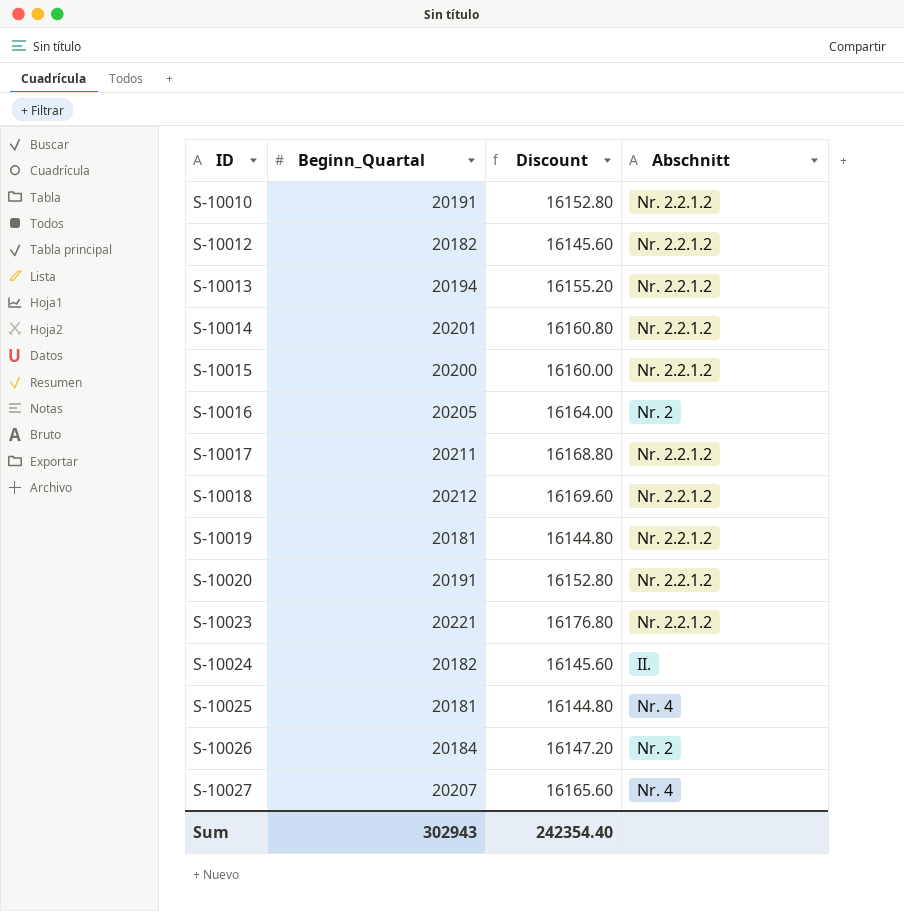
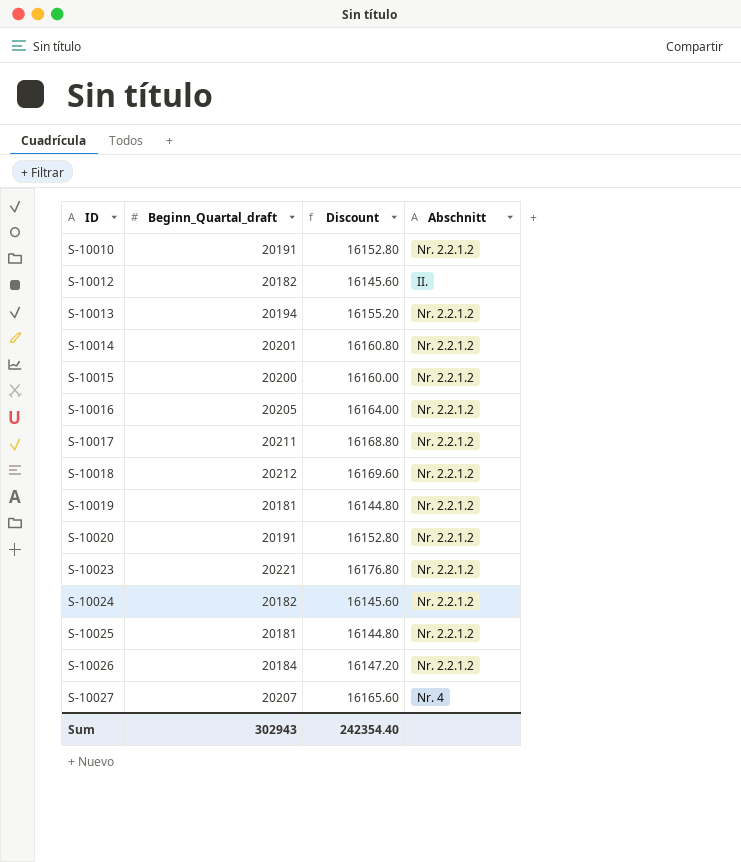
column name: Beginn_Quartal -> Beginn_Quartal_draft
S-10012 | Abschnitt: Nr. 2.2.1.2 -> II.
S-10016 | Abschnitt: Nr. 2 -> Nr. 2.2.1.2
S-10024 | Abschnitt: II. -> Nr. 2.2.1.2
S-10025 | Abschnitt: Nr. 4 -> Nr. 2.2.1.2
S-10026 | Abschnitt: Nr. 2 -> Nr. 2.2.1.2

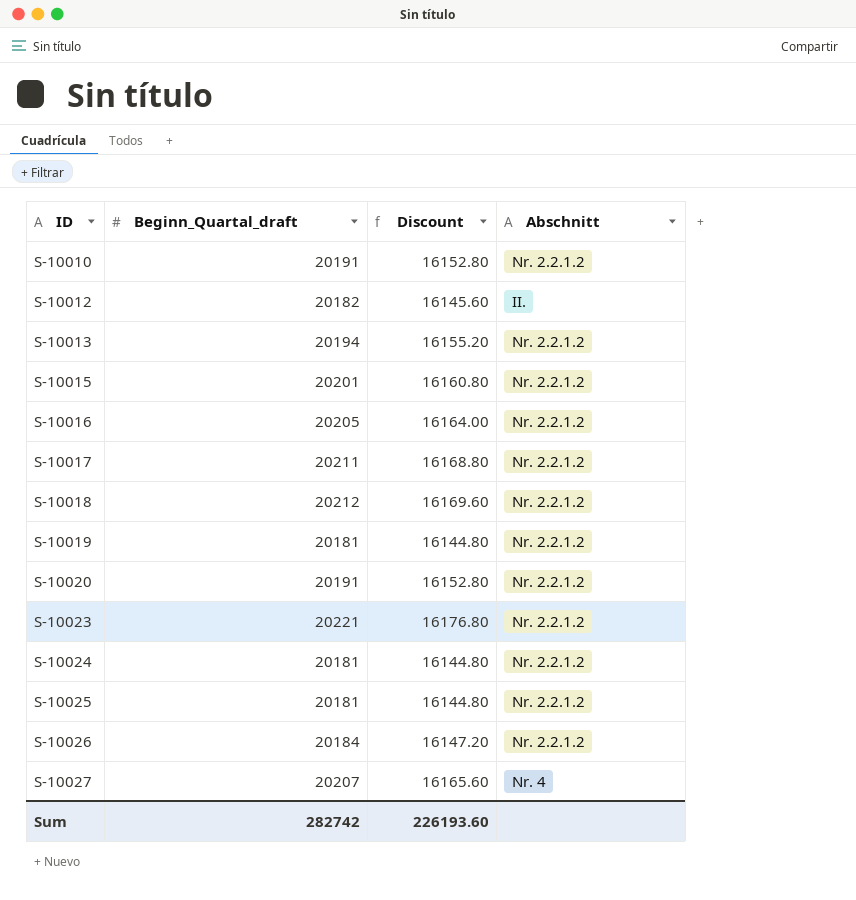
row S-10014: 20201 | 16160.80 | Nr. 2.2.1.2 -> none
S-10015 | Beginn_Quartal_draft: 20200 -> 20201
S-10015 | Discount: 16160.00 -> 16160.80
S-10024 | Beginn_Quartal_draft: 20182 -> 20181
S-10024 | Discount: 16145.60 -> 16144.80
Sum | Beginn_Quartal_draft: 302943 -> 282742
Sum | Discount: 242354.40 -> 226193.60

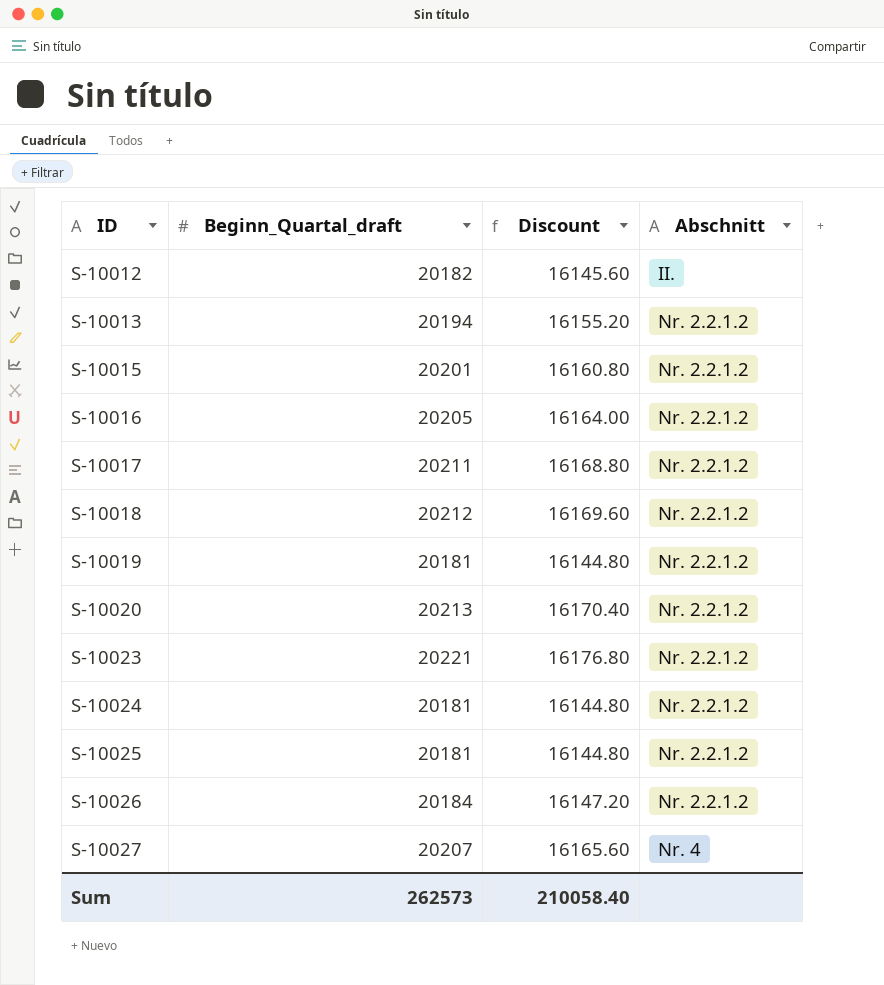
row S-10010: 20191 | 16152.80 | Nr. 2.2.1.2 -> none
S-10020 | Beginn_Quartal_draft: 20191 -> 20213
S-10020 | Discount: 16152.80 -> 16170.40
Sum | Beginn_Quartal_draft: 282742 -> 262573
Sum | Discount: 226193.60 -> 210058.40

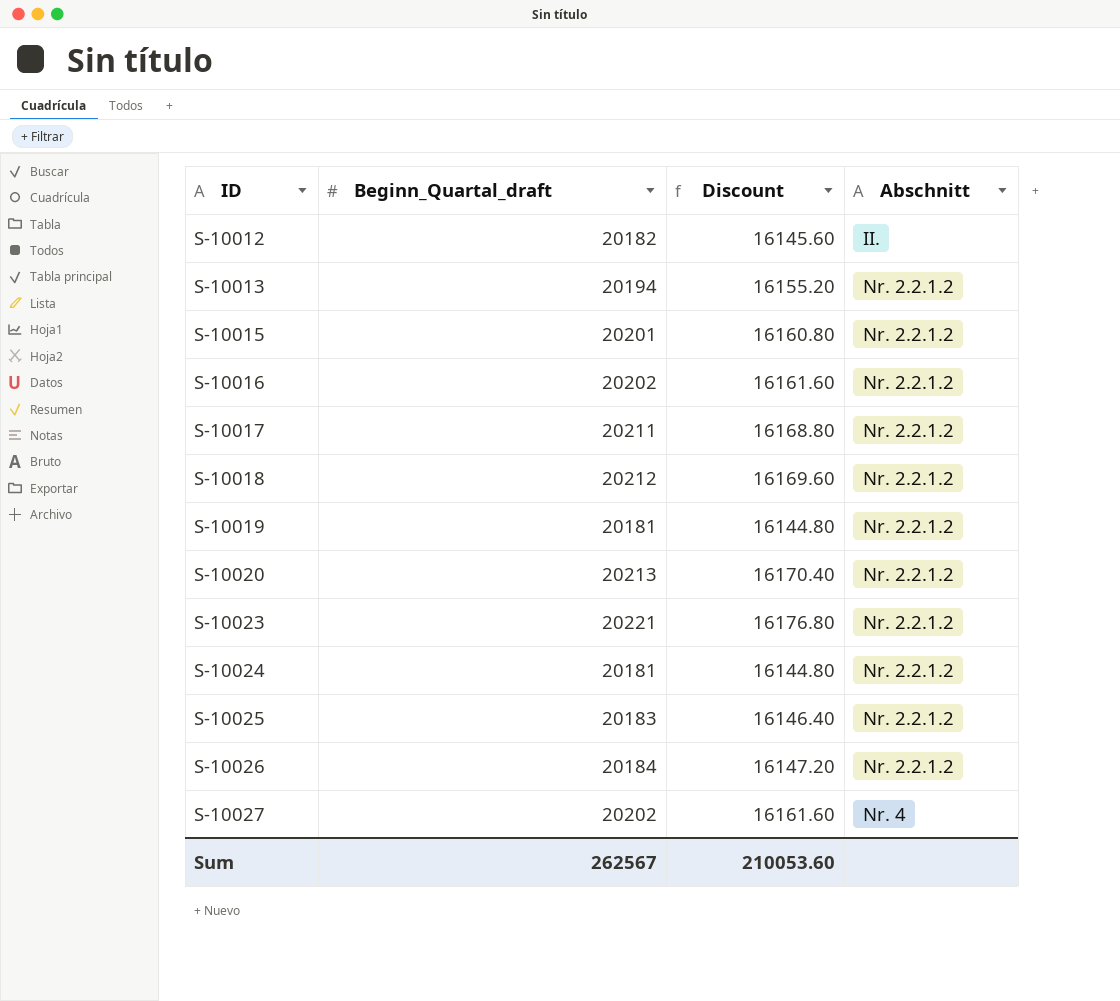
S-10016 | Beginn_Quartal_draft: 20205 -> 20202
S-10016 | Discount: 16164.00 -> 16161.60
S-10025 | Beginn_Quartal_draft: 20181 -> 20183
S-10025 | Discount: 16144.80 -> 16146.40
S-10027 | Beginn_Quartal_draft: 20207 -> 20202
S-10027 | Discount: 16165.60 -> 16161.60
Sum | Beginn_Quartal_draft: 262573 -> 262567
Sum | Discount: 210058.40 -> 210053.60

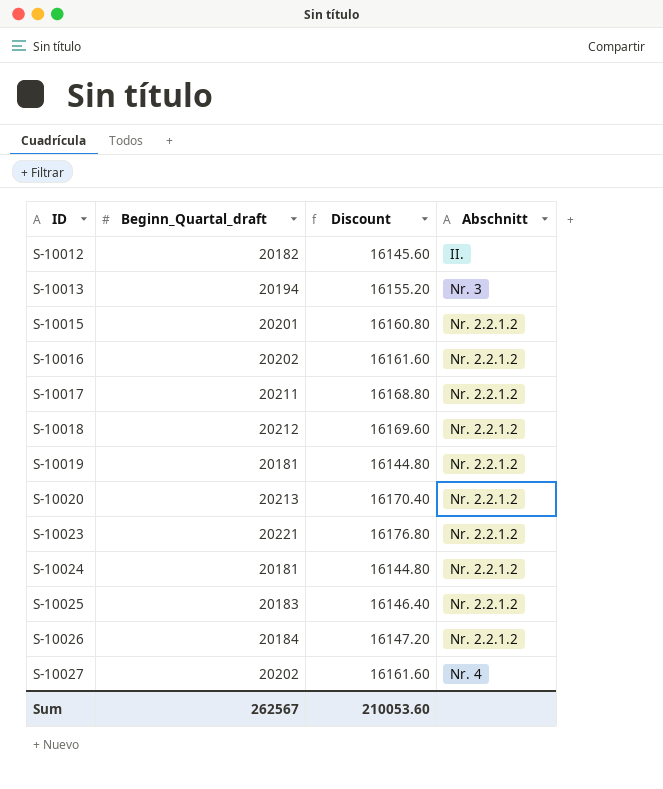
S-10013 | Abschnitt: Nr. 2.2.1.2 -> Nr. 3

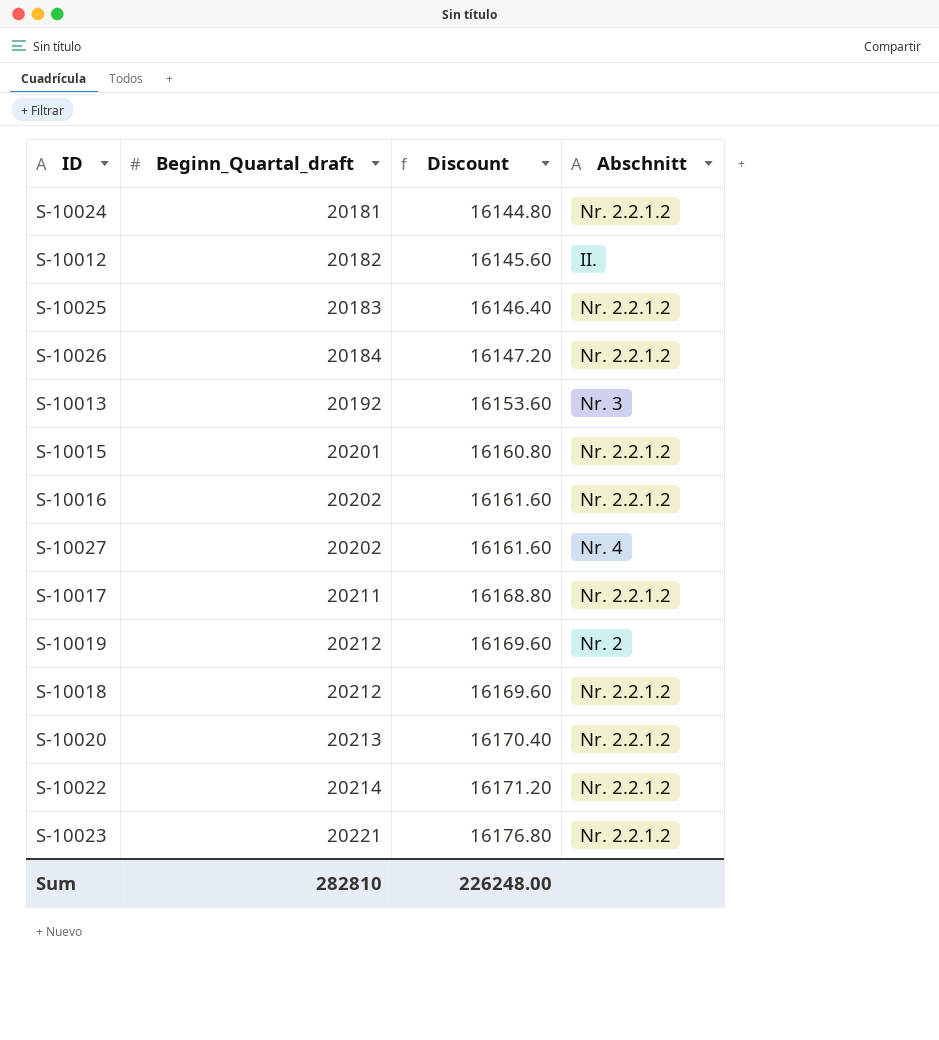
row order: ID ascending -> Beginn_Quartal_draft ascending
S-10013 | Beginn_Quartal_draft: 20194 -> 20192
S-10013 | Discount: 16155.20 -> 16153.60
S-10019 | Beginn_Quartal_draft: 20181 -> 20212
S-10019 | Discount: 16144.80 -> 16169.60
S-10019 | Abschnitt: Nr. 2.2.1.2 -> Nr. 2
row S-10022: none -> 20214 | 16171.20 | Nr. 2.2.1.2
Sum | Beginn_Quartal_draft: 262567 -> 282810
Sum | Discount: 210053.60 -> 226248.00

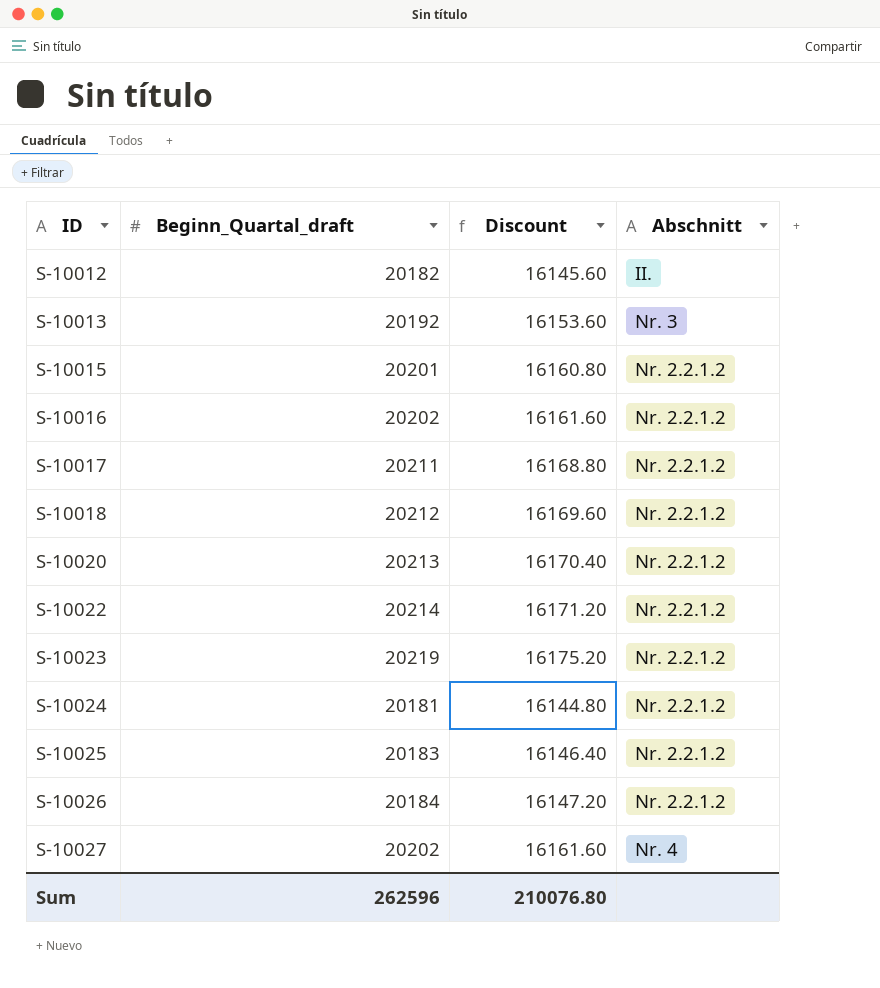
row order: Beginn_Quartal_draft ascending -> ID ascending
row S-10019: 20212 | 16169.60 | Nr. 2 -> none
S-10023 | Beginn_Quartal_draft: 20221 -> 20219
S-10023 | Discount: 16176.80 -> 16175.20
Sum | Beginn_Quartal_draft: 282810 -> 262596
Sum | Discount: 226248.00 -> 210076.80

